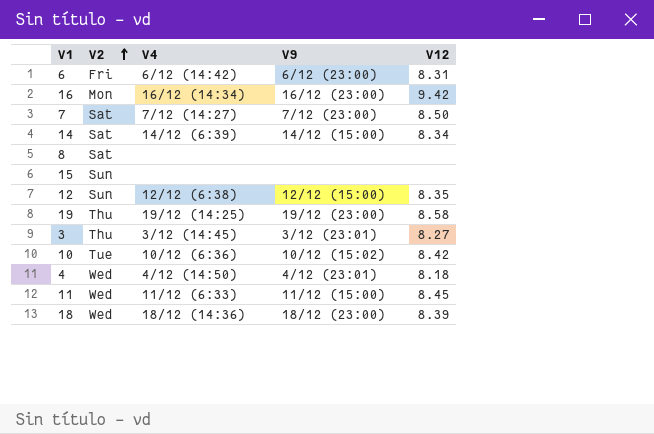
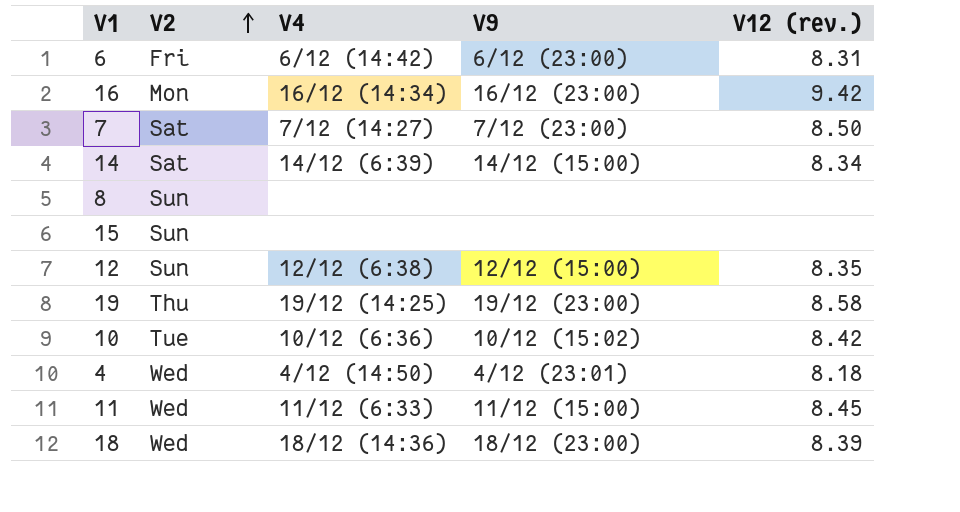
column name: V12 -> V12 (rev.)
row 3: Thu | 3/12 (14:45) | 3/12 (23:01) | 8.27 -> none
8 | V2: Sat -> Sun

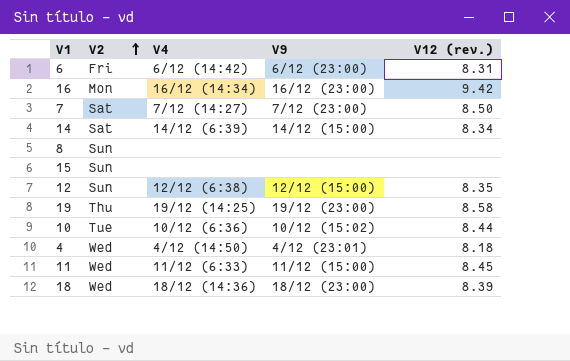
10 | V12 (rev.): 8.42 -> 8.44

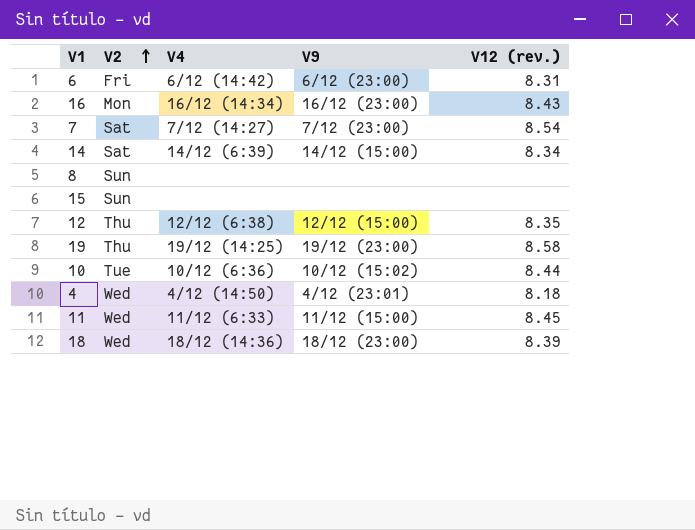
16 | V12 (rev.): 9.42 -> 8.43
7 | V12 (rev.): 8.50 -> 8.54
12 | V2: Sun -> Thu

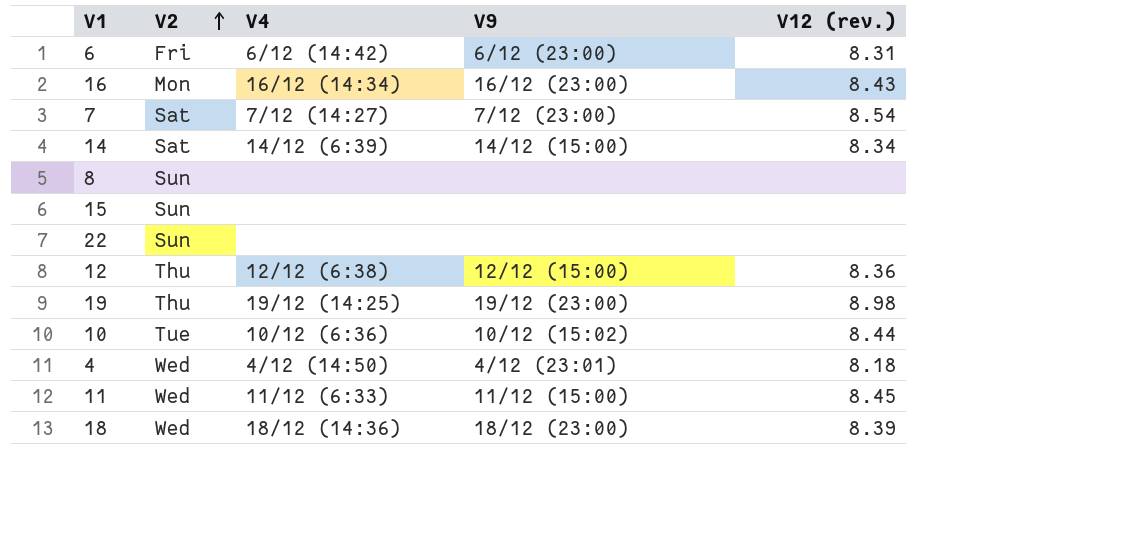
row 22: none -> Sun | none | none | none
12 | V12 (rev.): 8.35 -> 8.36
19 | V12 (rev.): 8.58 -> 8.98

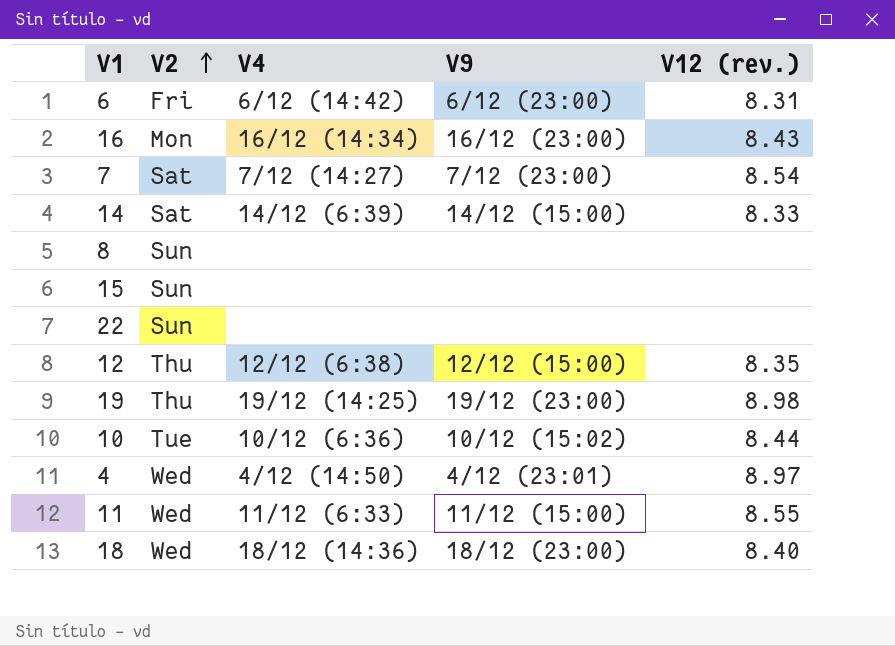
14 | V12 (rev.): 8.34 -> 8.33
12 | V12 (rev.): 8.36 -> 8.35
4 | V12 (rev.): 8.18 -> 8.97
11 | V12 (rev.): 8.45 -> 8.55
18 | V12 (rev.): 8.39 -> 8.40

